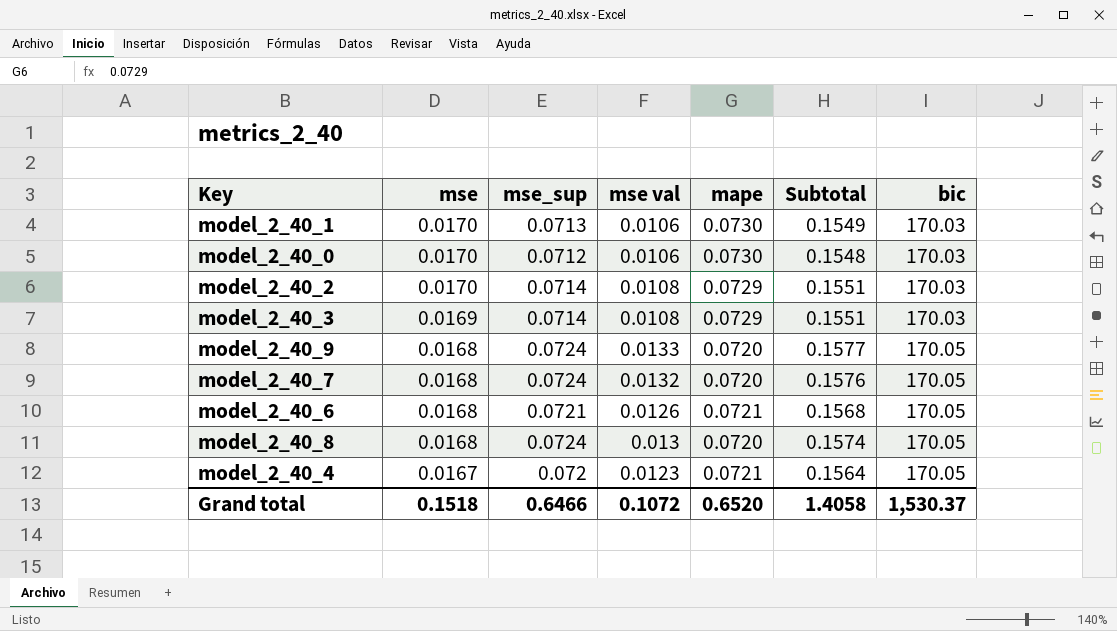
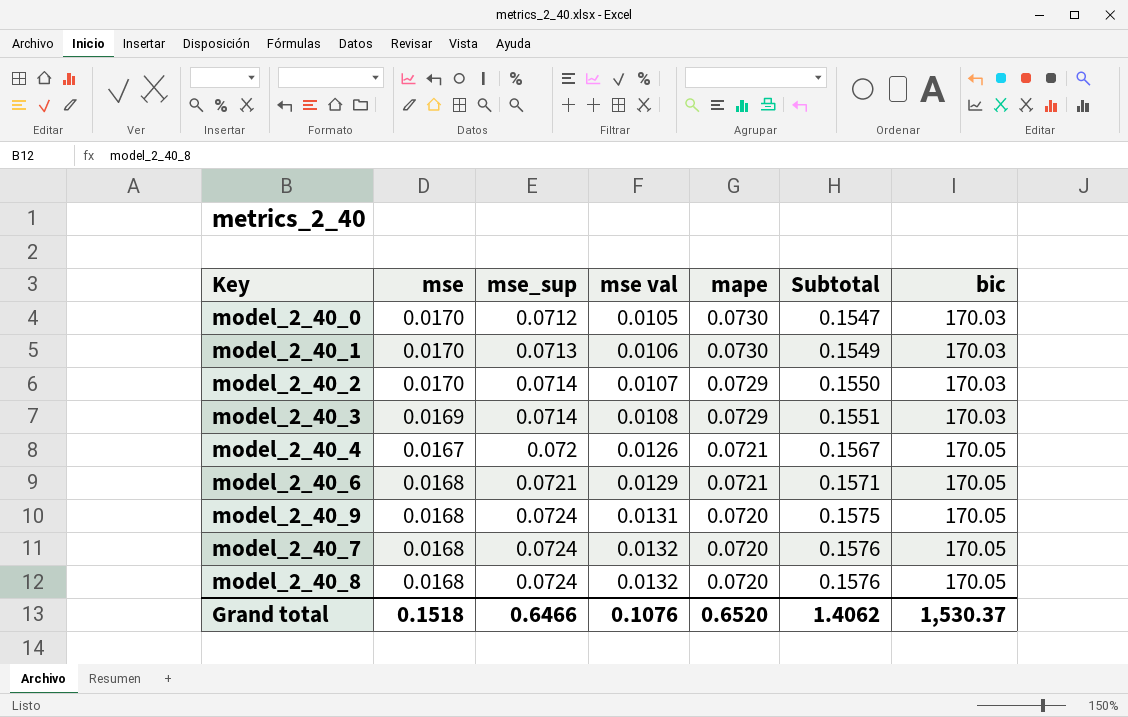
row order: mse descending -> mse_sup ascending
model_2_40_0 | mse val: 0.0106 -> 0.0105
model_2_40_0 | Subtotal: 0.1548 -> 0.1547
model_2_40_2 | mse val: 0.0108 -> 0.0107
model_2_40_2 | Subtotal: 0.1551 -> 0.1550
model_2_40_4 | mse val: 0.0123 -> 0.0126
model_2_40_4 | Subtotal: 0.1564 -> 0.1567
model_2_40_6 | mse val: 0.0126 -> 0.0129
model_2_40_6 | Subtotal: 0.1568 -> 0.1571
model_2_40_9 | mse val: 0.0133 -> 0.0131
model_2_40_9 | Subtotal: 0.1577 -> 0.1575
model_2_40_8 | mse val: 0.013 -> 0.0132
model_2_40_8 | Subtotal: 0.1574 -> 0.1576
Grand total | mse val: 0.1072 -> 0.1076
Grand total | Subtotal: 1.4058 -> 1.4062

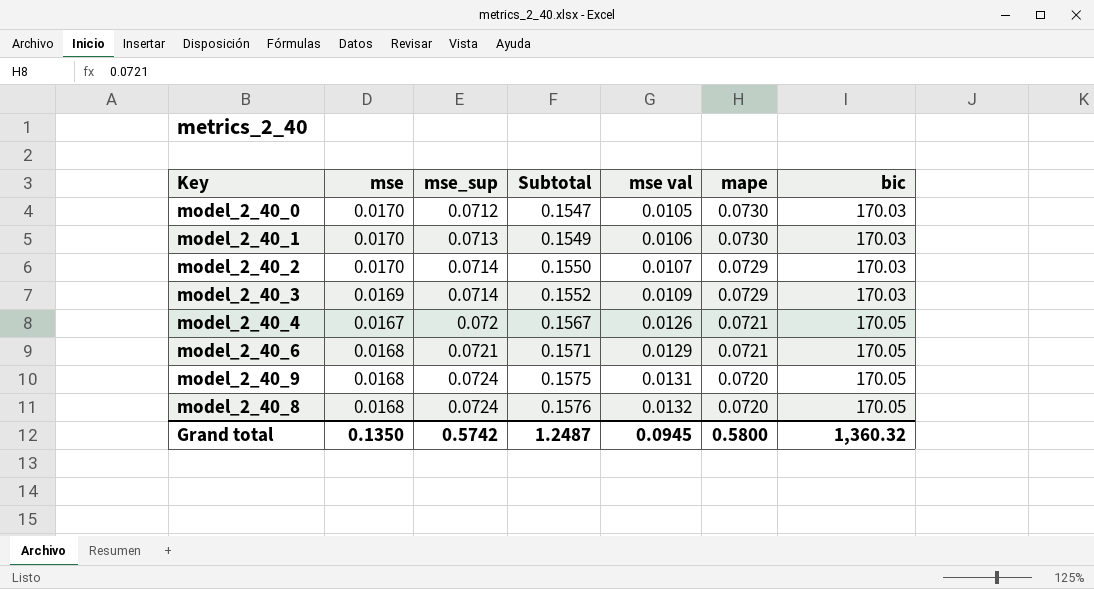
column Subtotal | position: 6 -> 4
row model_2_40_7: 0.0168 | 0.0724 | 0.0132 | 0.0720 | 0.1576 | 170.05 -> none
model_2_40_3 | Subtotal: 0.1551 -> 0.1552
model_2_40_3 | mse val: 0.0108 -> 0.0109
Grand total | mse: 0.1518 -> 0.1350
Grand total | mse_sup: 0.6466 -> 0.5742
Grand total | Subtotal: 1.4062 -> 1.2487
Grand total | mse val: 0.1076 -> 0.0945
Grand total | mape: 0.6520 -> 0.5800
Grand total | bic: 1,530.37 -> 1,360.32

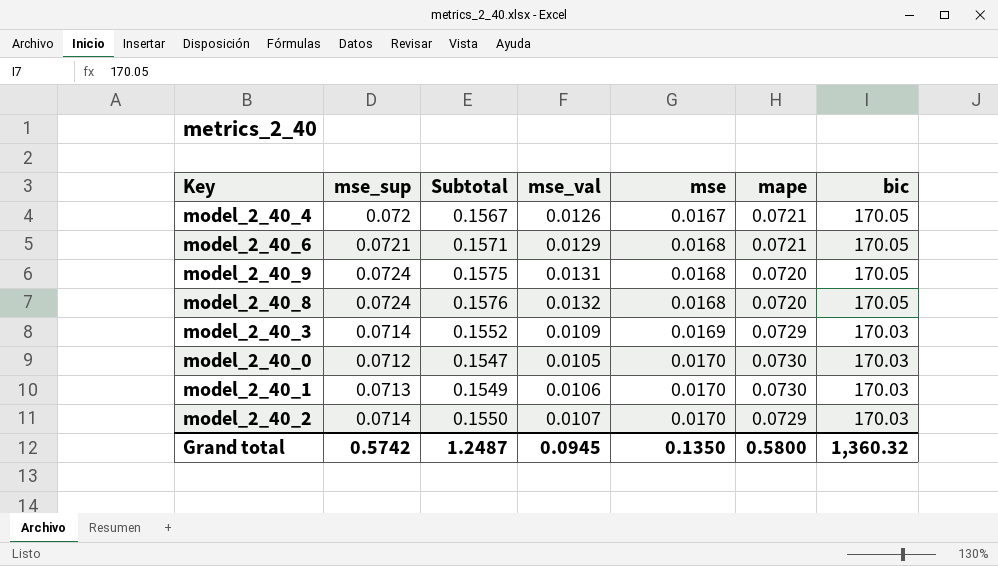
row order: mse_sup ascending -> mse ascending
column name: mse val -> mse_val
column mse | position: 2 -> 5

